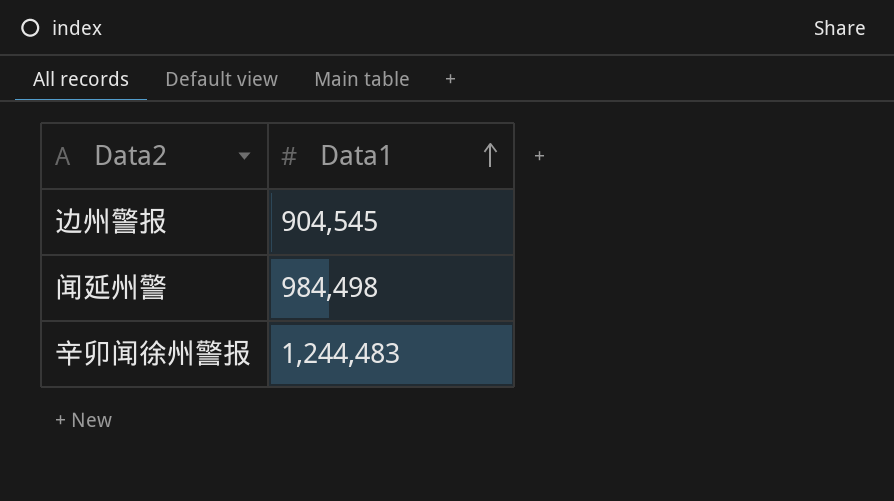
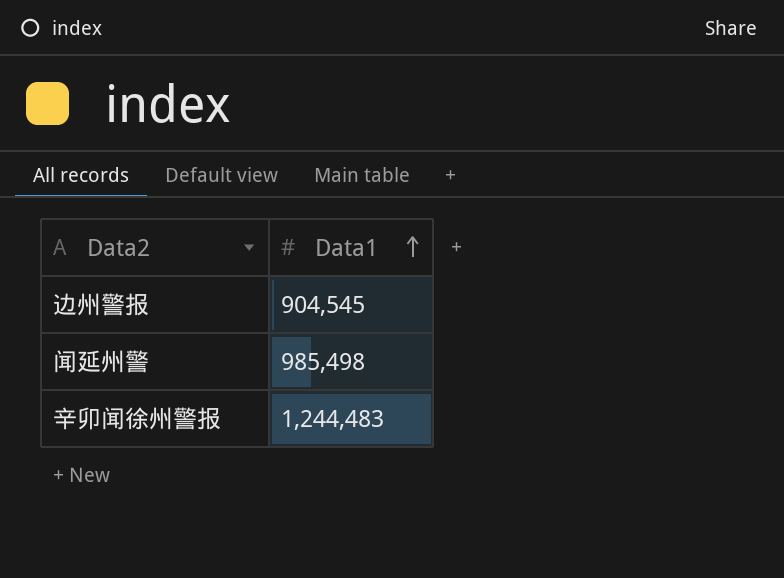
闻延州警 | Data1: 984,498 -> 985,498

